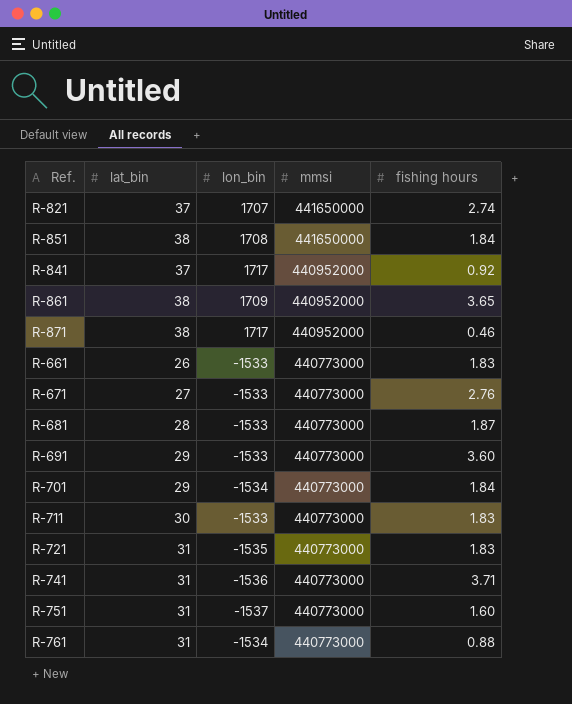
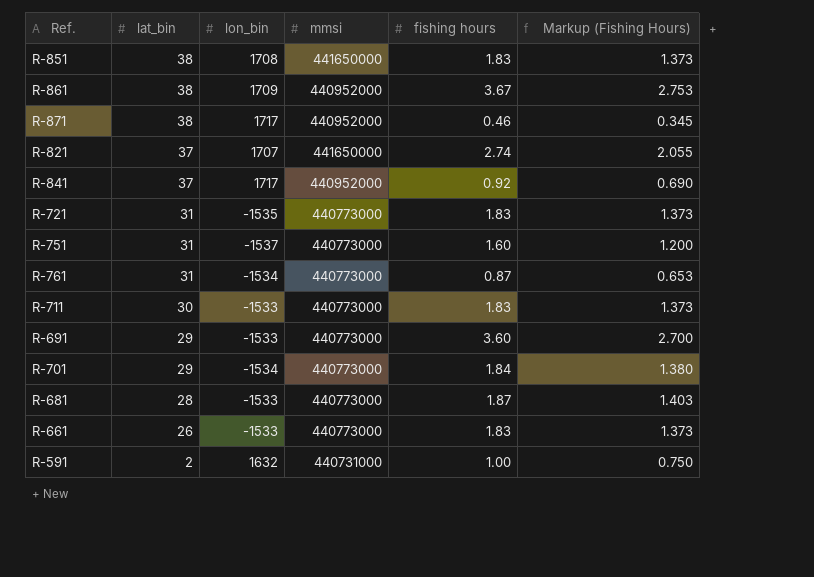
row order: mmsi descending -> lat_bin descending
column Markup (Fishing Hours) | formula: none -> [fishing hours] * 0.75
row R-671: 27 | -1533 | 440773000 | 2.76 -> none
row R-741: 31 | -1536 | 440773000 | 3.71 -> none
R-851 | fishing hours: 1.84 -> 1.83
R-861 | fishing hours: 3.65 -> 3.67
R-761 | fishing hours: 0.88 -> 0.87
row R-591: none -> 2 | 1632 | 440731000 | 1.00 | 0.750

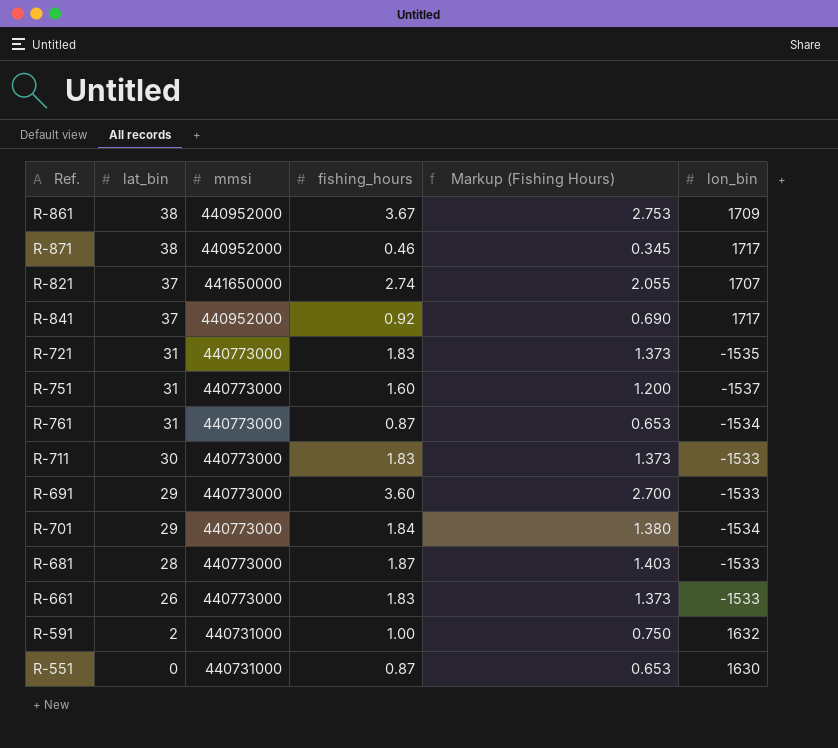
column name: fishing hours -> fishing_hours
column lon_bin | position: 3 -> 6
row R-851: 38 | 1708 | 441650000 | 1.83 | 1.373 -> none
row R-551: none -> 0 | 440731000 | 0.87 | 0.653 | 1630

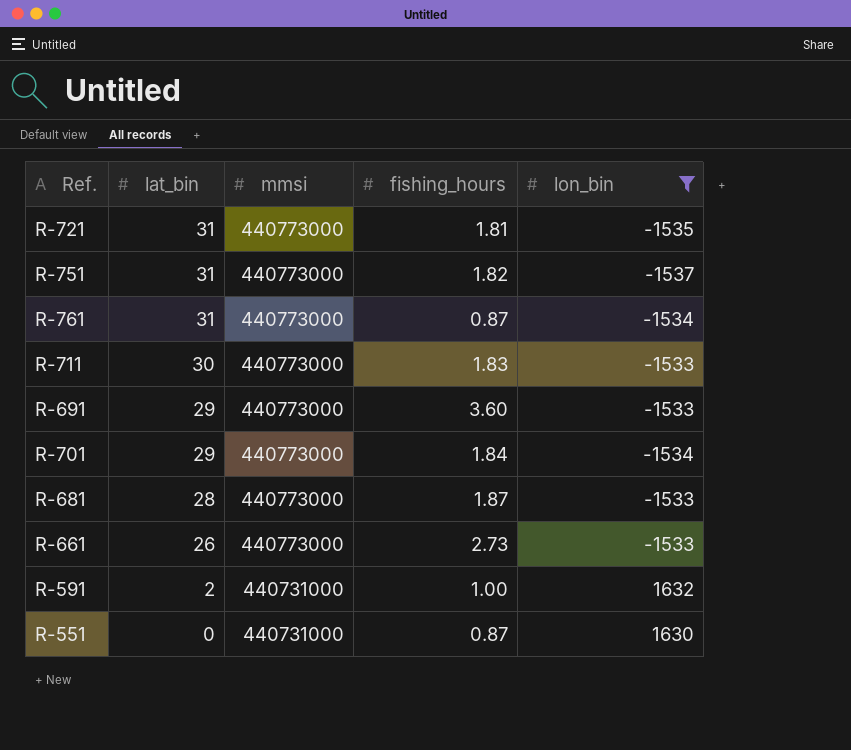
filter: none -> lon_bin <= 1632
column Markup (Fishing Hours) | formula: [fishing_hours] * 0.75 -> none
R-721 | fishing_hours: 1.83 -> 1.81
R-751 | fishing_hours: 1.60 -> 1.82
R-661 | fishing_hours: 1.83 -> 2.73

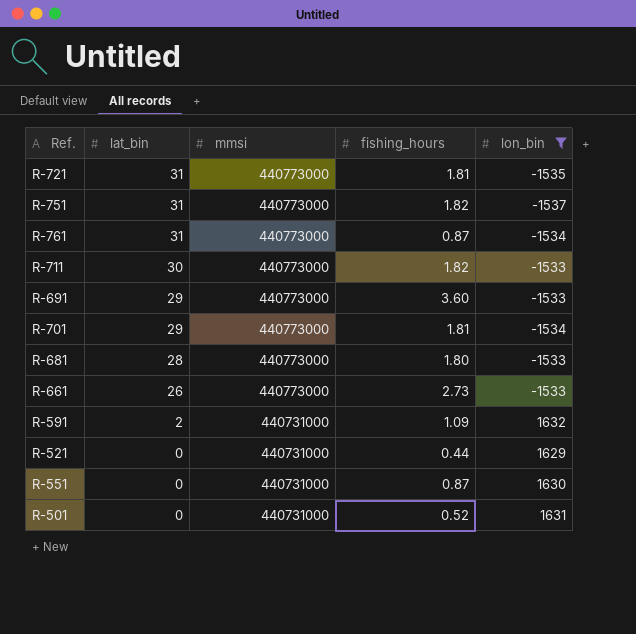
R-711 | fishing_hours: 1.83 -> 1.82
R-701 | fishing_hours: 1.84 -> 1.81
R-681 | fishing_hours: 1.87 -> 1.80
R-591 | fishing_hours: 1.00 -> 1.09
row R-521: none -> 0 | 440731000 | 0.44 | 1629
row R-501: none -> 0 | 440731000 | 0.52 | 1631

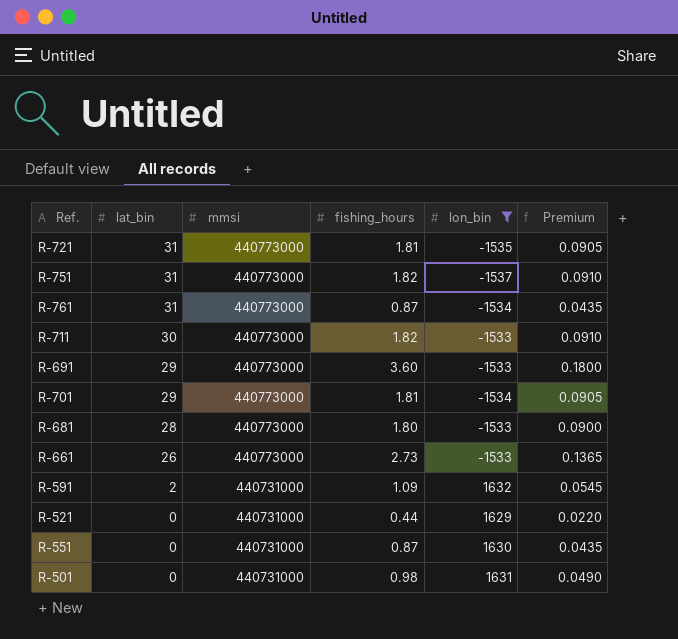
column Premium | formula: none -> [fishing_hours] * 0.05
R-501 | fishing_hours: 0.52 -> 0.98

